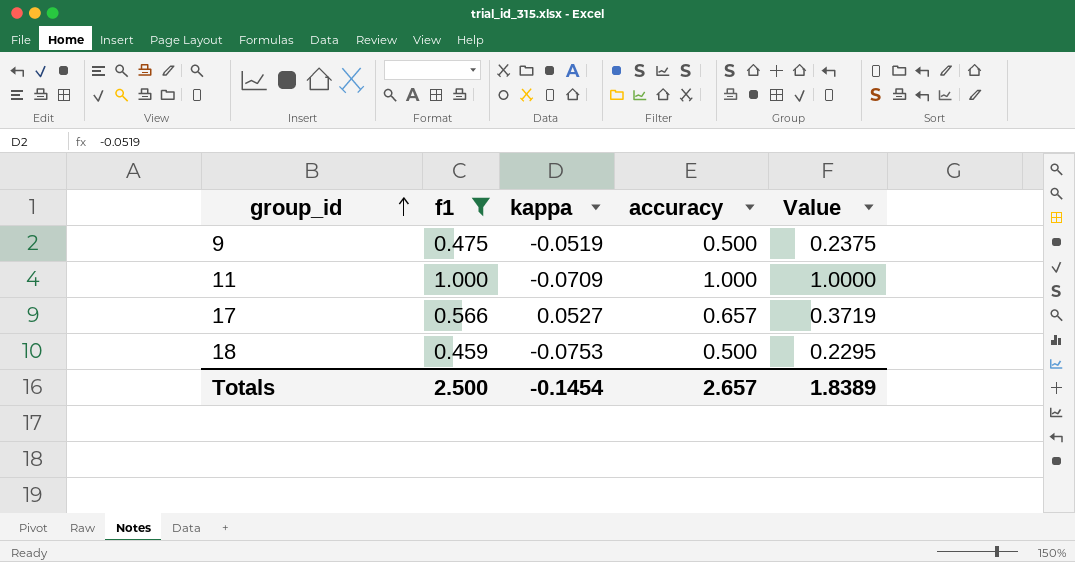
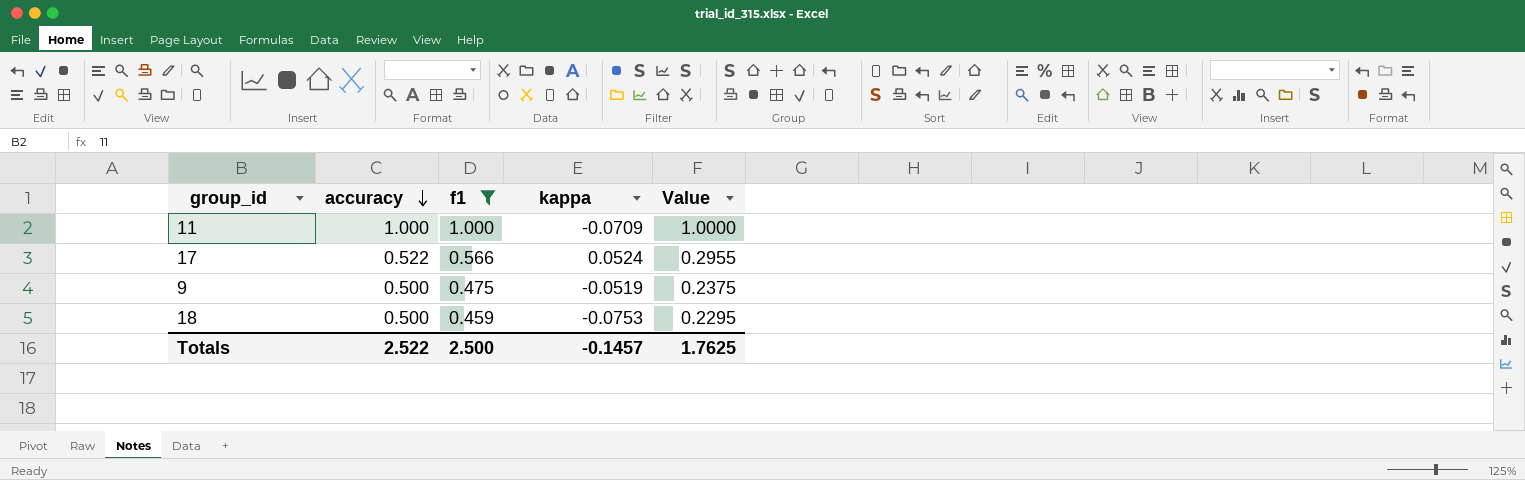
row order: group_id ascending -> accuracy descending
column accuracy | position: 4 -> 2
17 | accuracy: 0.657 -> 0.522
17 | kappa: 0.0527 -> 0.0524
17 | Value: 0.3719 -> 0.2955
Totals | accuracy: 2.657 -> 2.522
Totals | kappa: -0.1454 -> -0.1457
Totals | Value: 1.8389 -> 1.7625

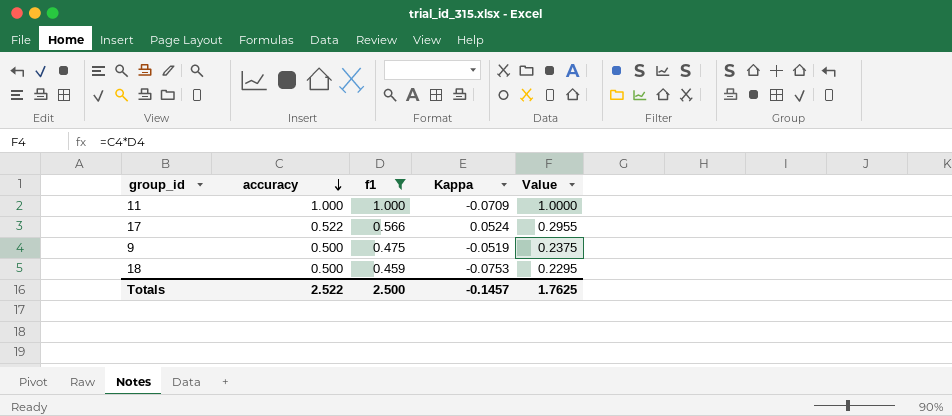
column name: kappa -> Kappa

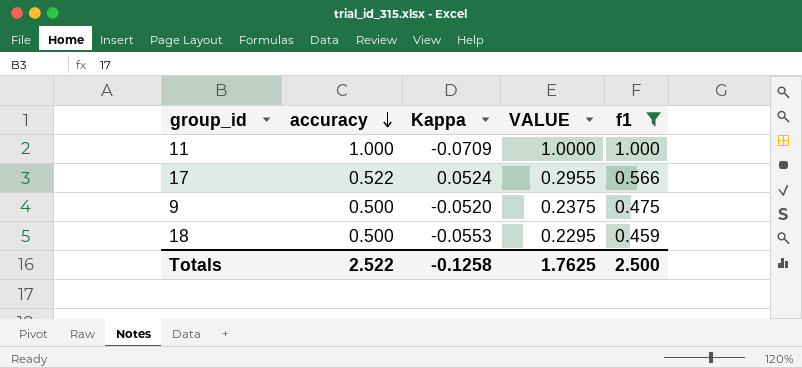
column name: Value -> VALUE
column f1 | position: 3 -> 5
9 | Kappa: -0.0519 -> -0.0520
18 | Kappa: -0.0753 -> -0.0553
Totals | Kappa: -0.1457 -> -0.1258

